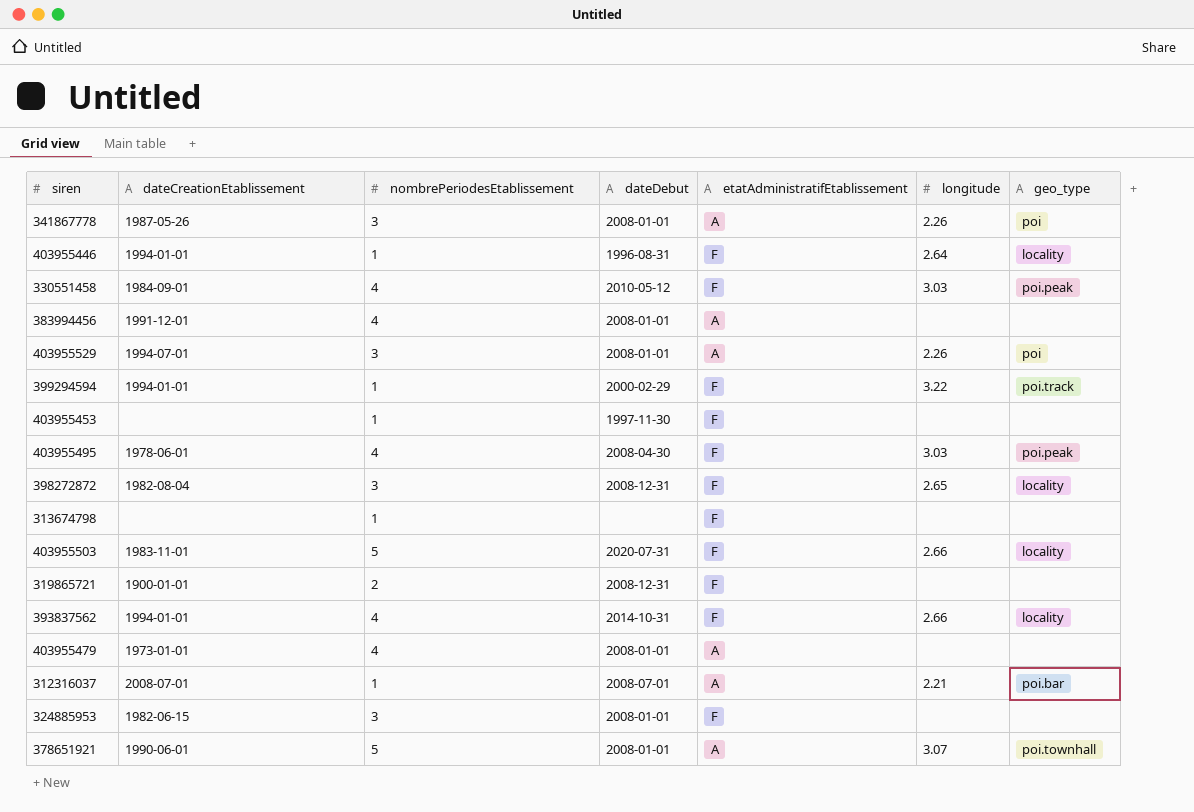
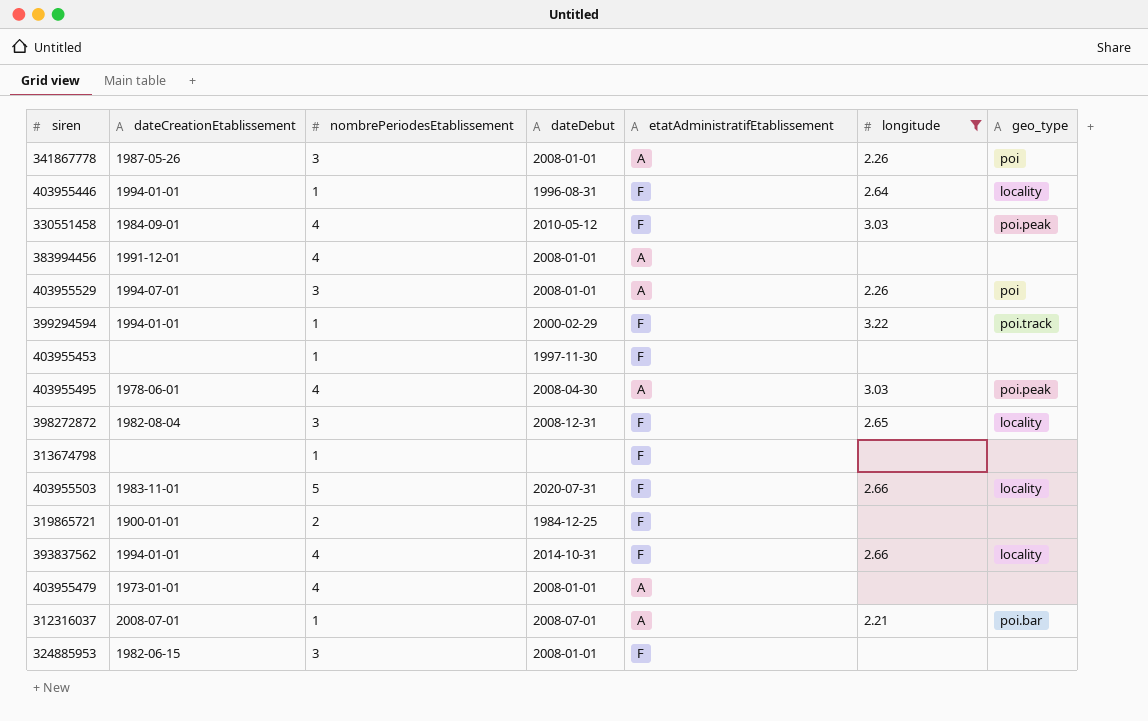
filter: none -> longitude != 3.07
403955495 | etatAdministratifEtablissement: F -> A
319865721 | dateDebut: 2008-12-31 -> 1984-12-25

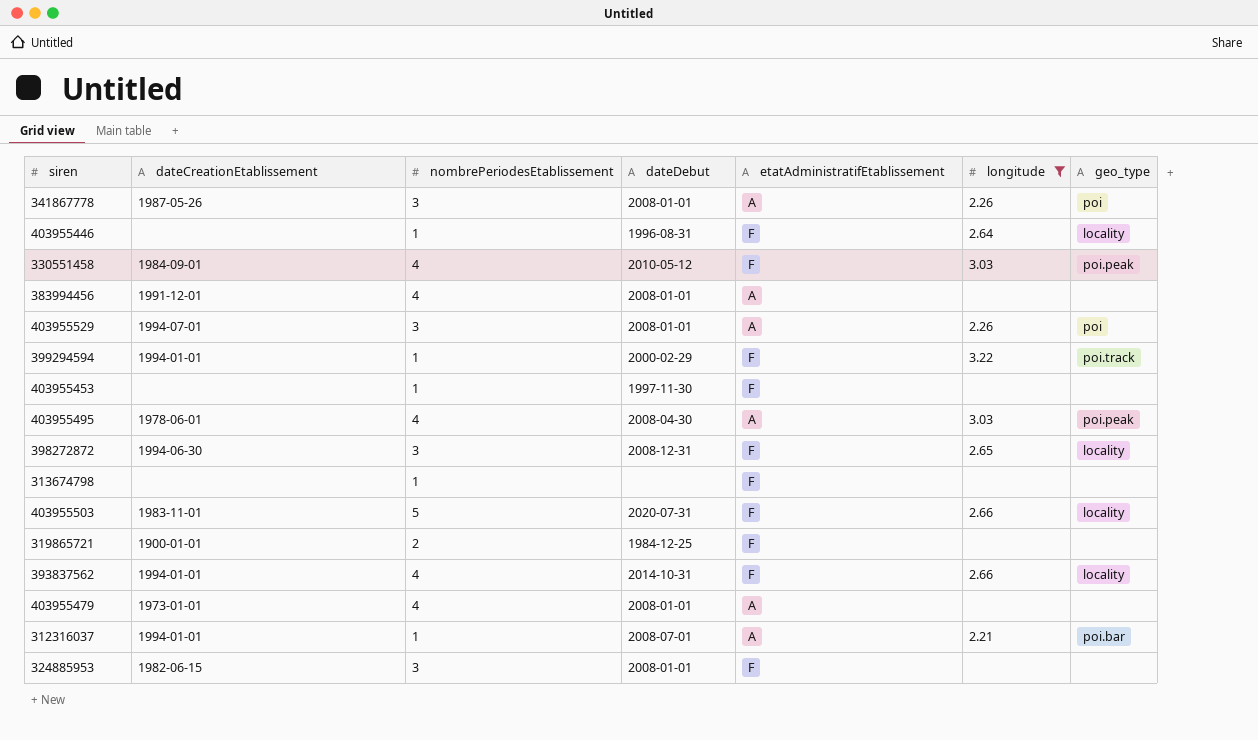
403955446 | dateCreationEtablissement: 1994-01-01 -> none
398272872 | dateCreationEtablissement: 1982-08-04 -> 1994-06-30
312316037 | dateCreationEtablissement: 2008-07-01 -> 1994-01-01

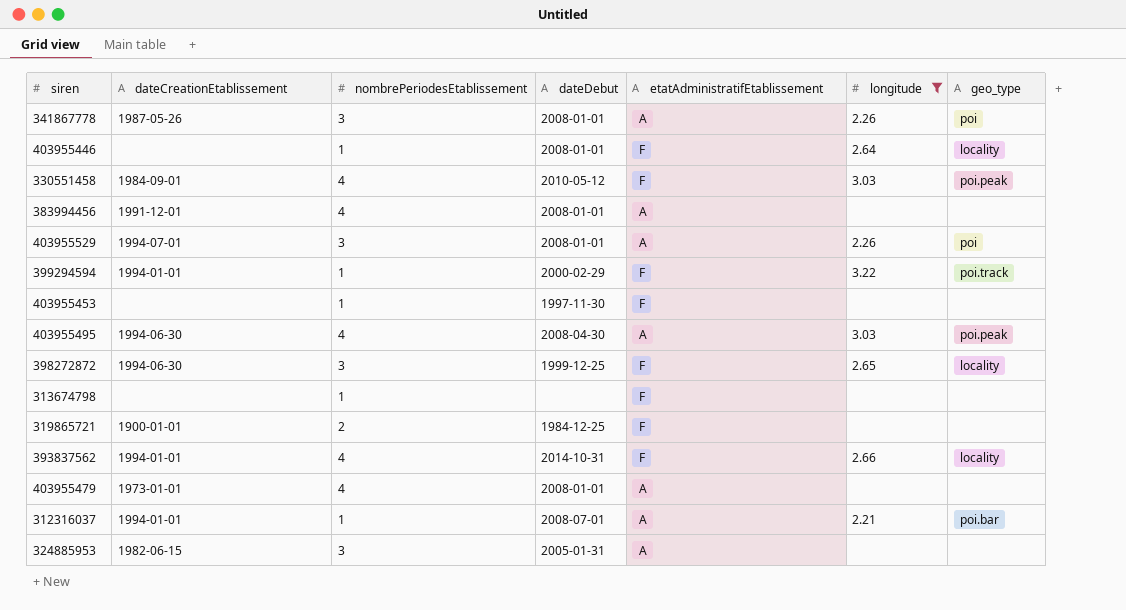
row 403955503: 1983-11-01 | 5 | 2020-07-31 | F | 2.66 | locality -> none
403955446 | dateDebut: 1996-08-31 -> 2008-01-01
403955495 | dateCreationEtablissement: 1978-06-01 -> 1994-06-30
398272872 | dateDebut: 2008-12-31 -> 1999-12-25
324885953 | dateDebut: 2008-01-01 -> 2005-01-31
324885953 | etatAdministratifEtablissement: F -> A

